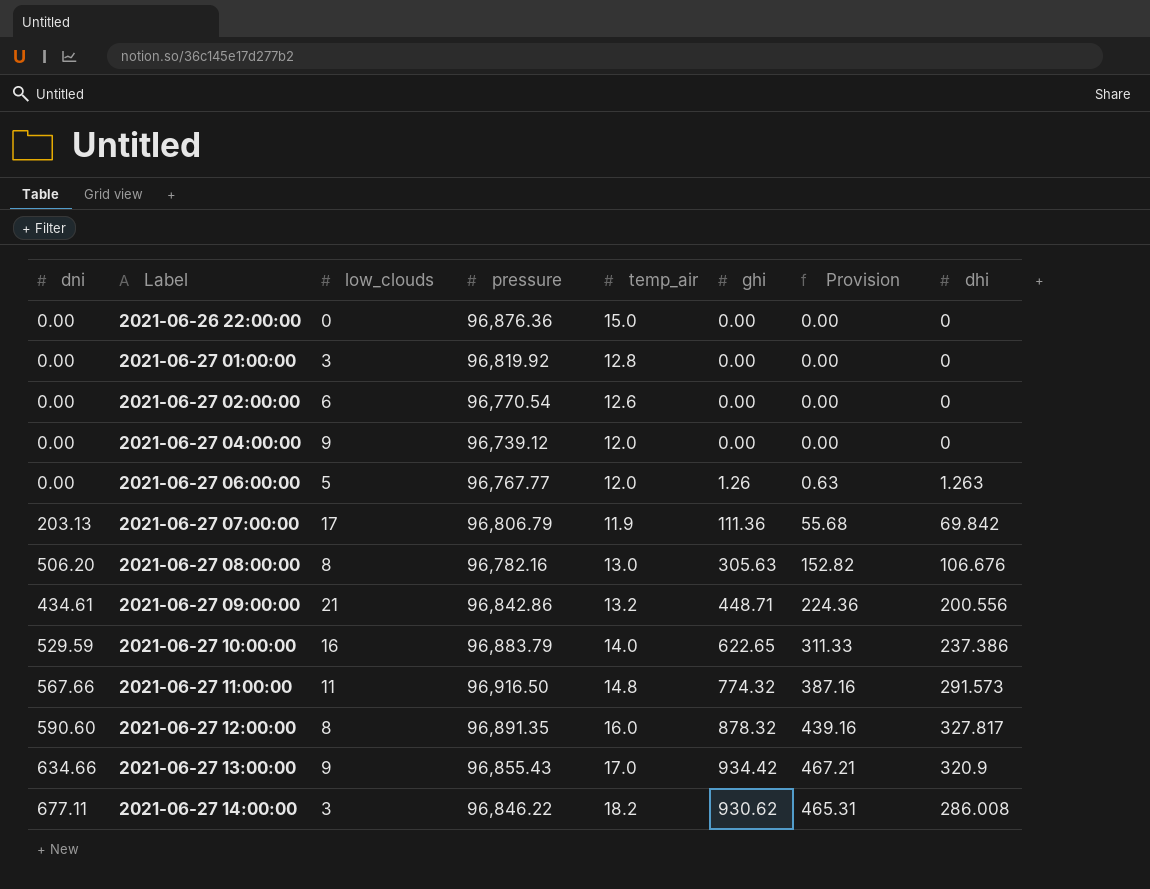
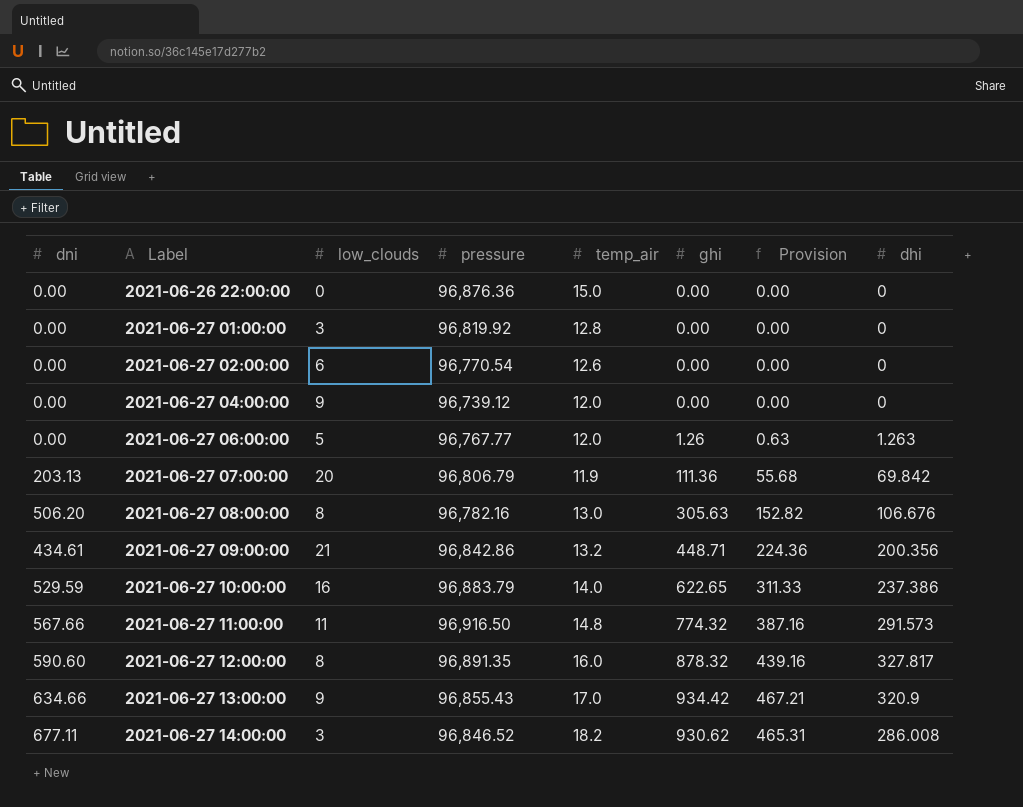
2021-06-27 07:00:00 | low_clouds: 17 -> 20
2021-06-27 09:00:00 | dhi: 200.556 -> 200.356
2021-06-27 14:00:00 | pressure: 96,846.22 -> 96,846.52

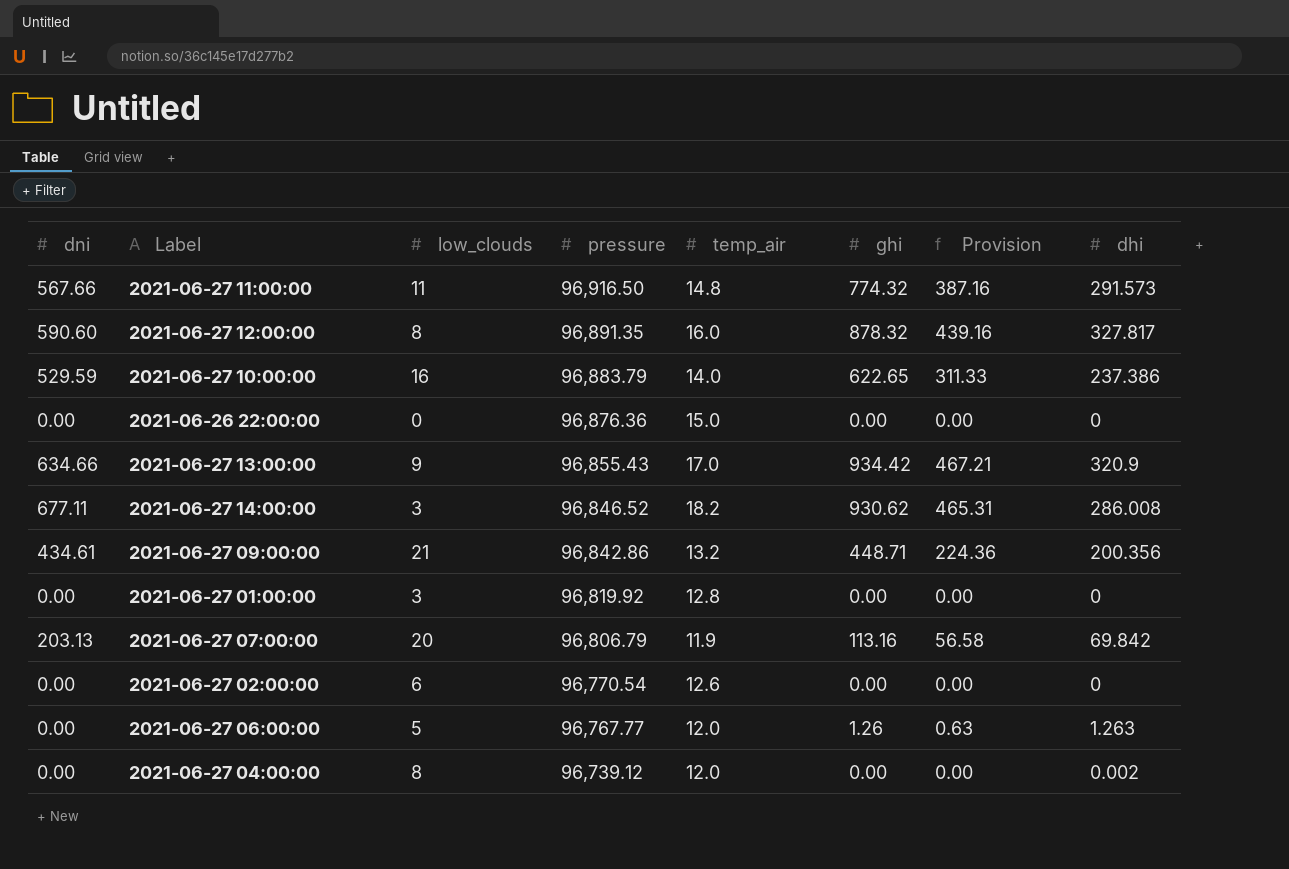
row order: Label ascending -> pressure descending
row 2021-06-27 08:00:00: 506.20 | 8 | 96,782.16 | 13.0 | 305.63 | 152.82 | 106.676 -> none
2021-06-27 07:00:00 | ghi: 111.36 -> 113.16
2021-06-27 07:00:00 | Provision: 55.68 -> 56.58
2021-06-27 04:00:00 | low_clouds: 9 -> 8
2021-06-27 04:00:00 | dhi: 0 -> 0.002

